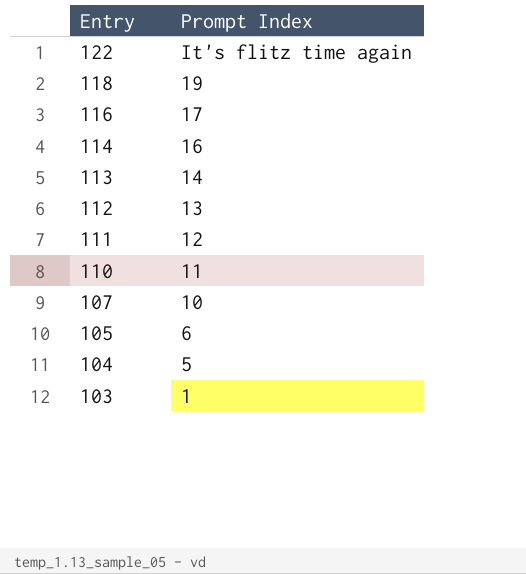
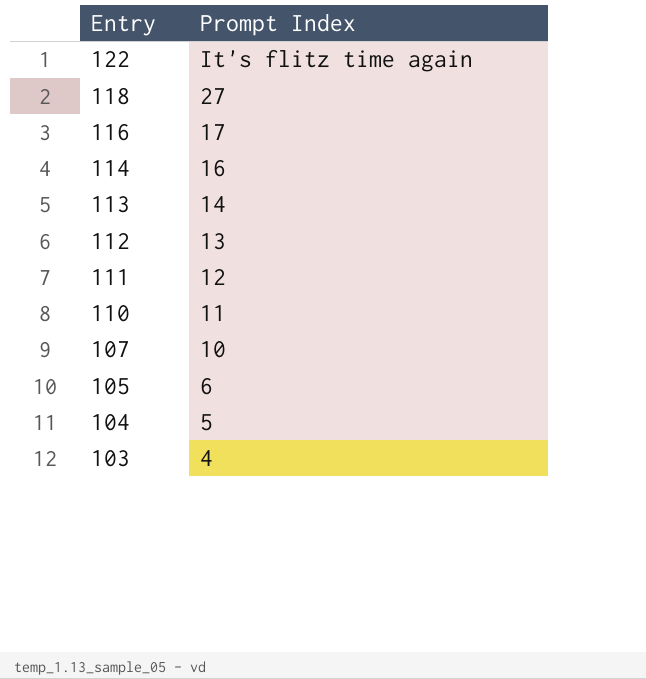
118 | Prompt Index: 19 -> 27
103 | Prompt Index: 1 -> 4

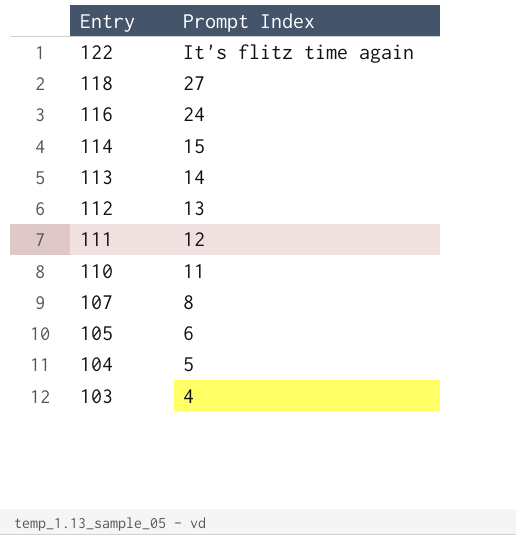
116 | Prompt Index: 17 -> 24
114 | Prompt Index: 16 -> 15
107 | Prompt Index: 10 -> 8

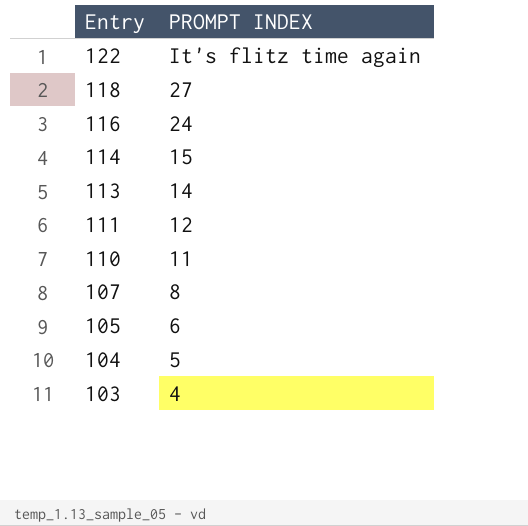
column name: Prompt Index -> PROMPT INDEX
row 112: 13 -> none

